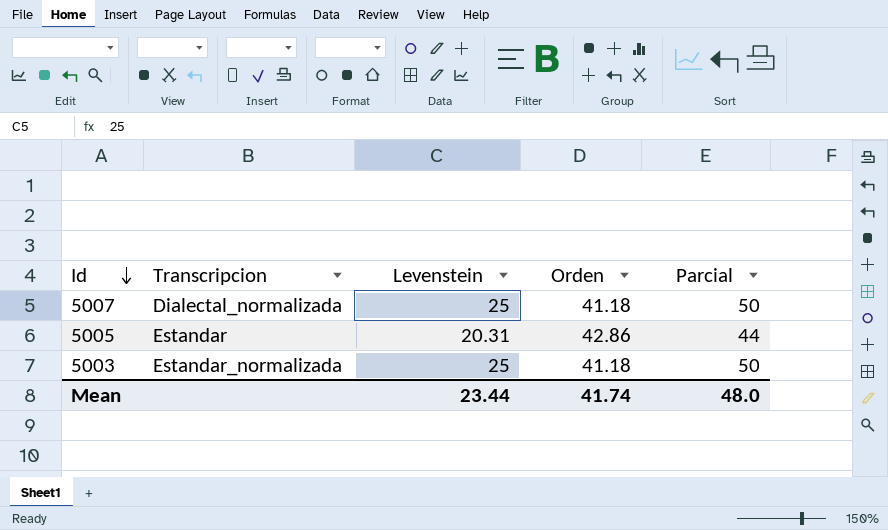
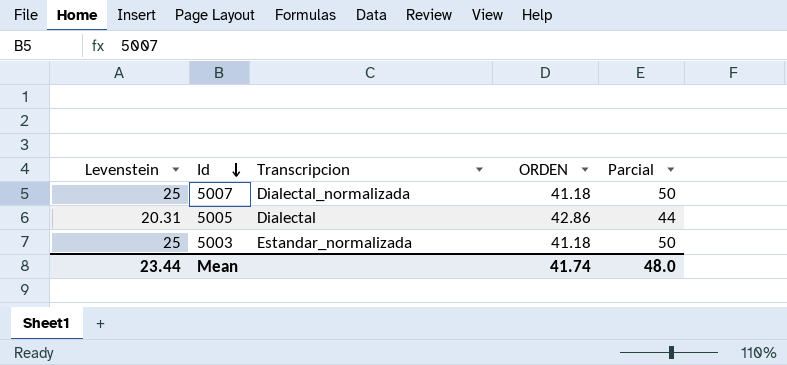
column Levenstein | position: 3 -> 1
column name: Orden -> ORDEN
5005 | Transcripcion: Estandar -> Dialectal

